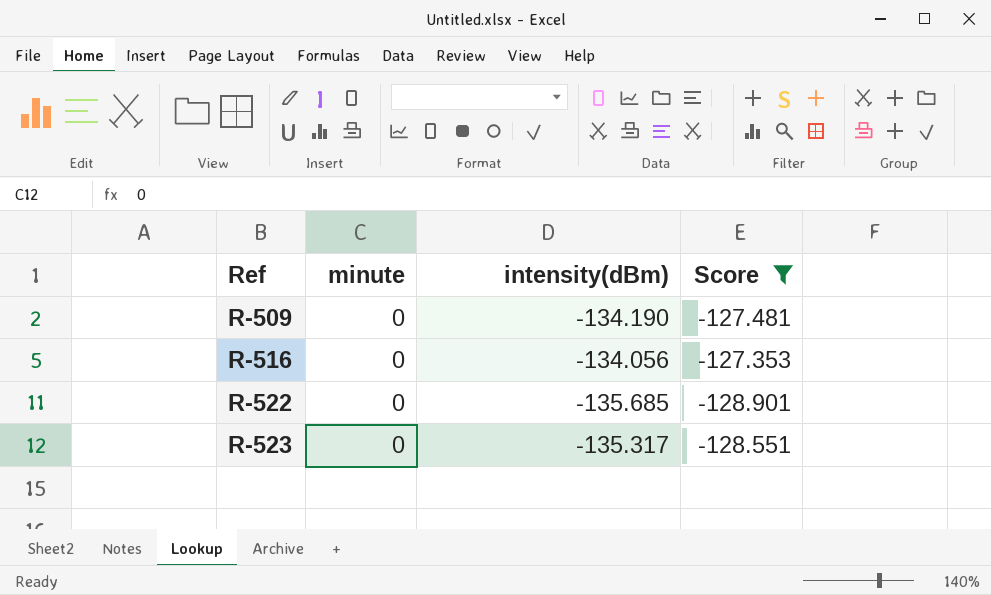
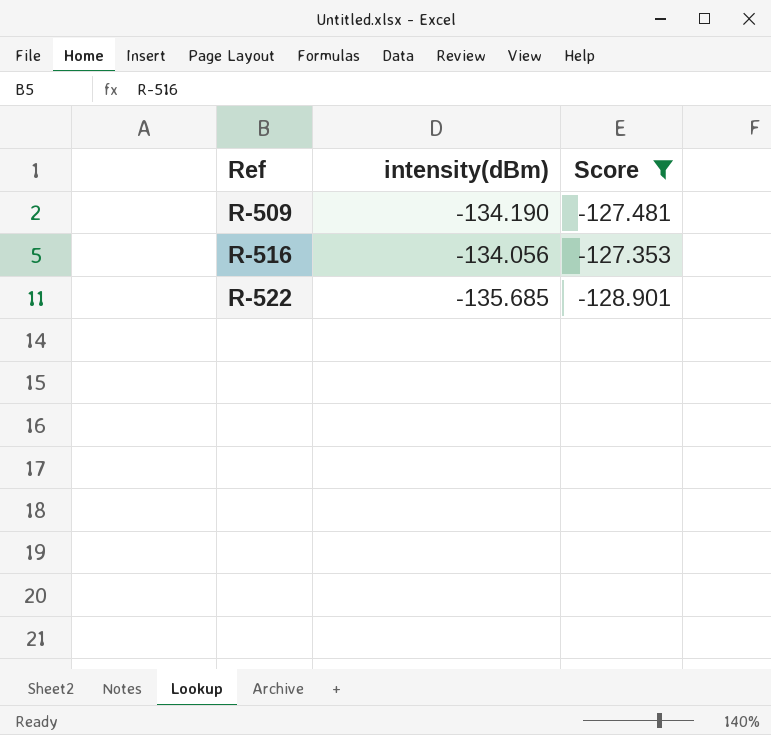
column minute | position: 2 -> none
row R-523: 0 | -135.317 | -128.551 -> none

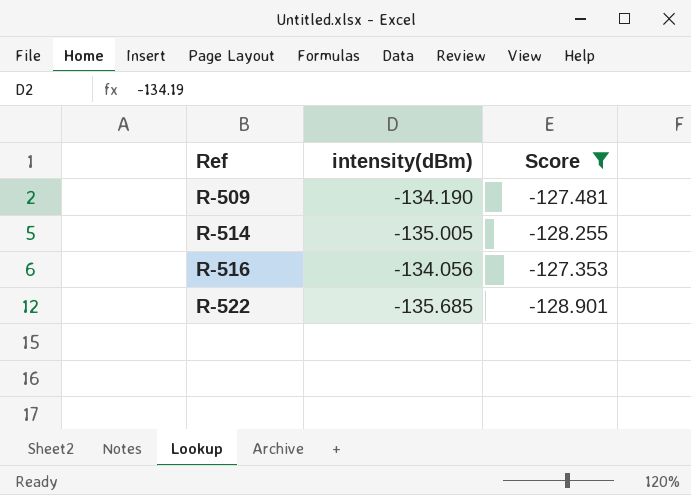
row R-514: none -> -135.005 | -128.255

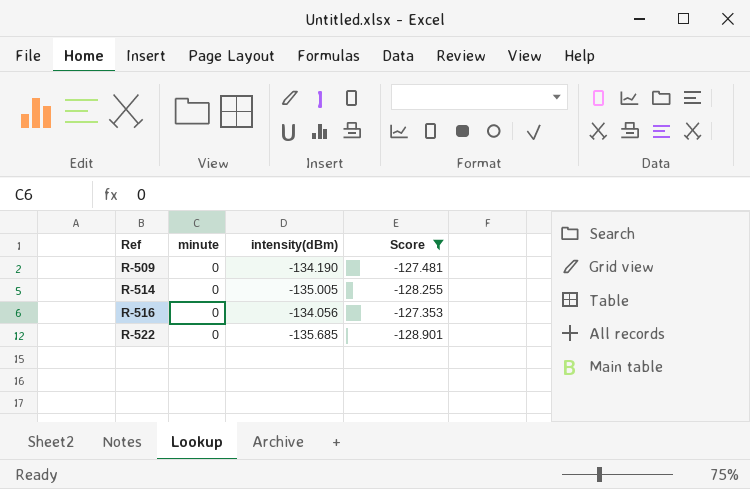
column minute | position: none -> 2

